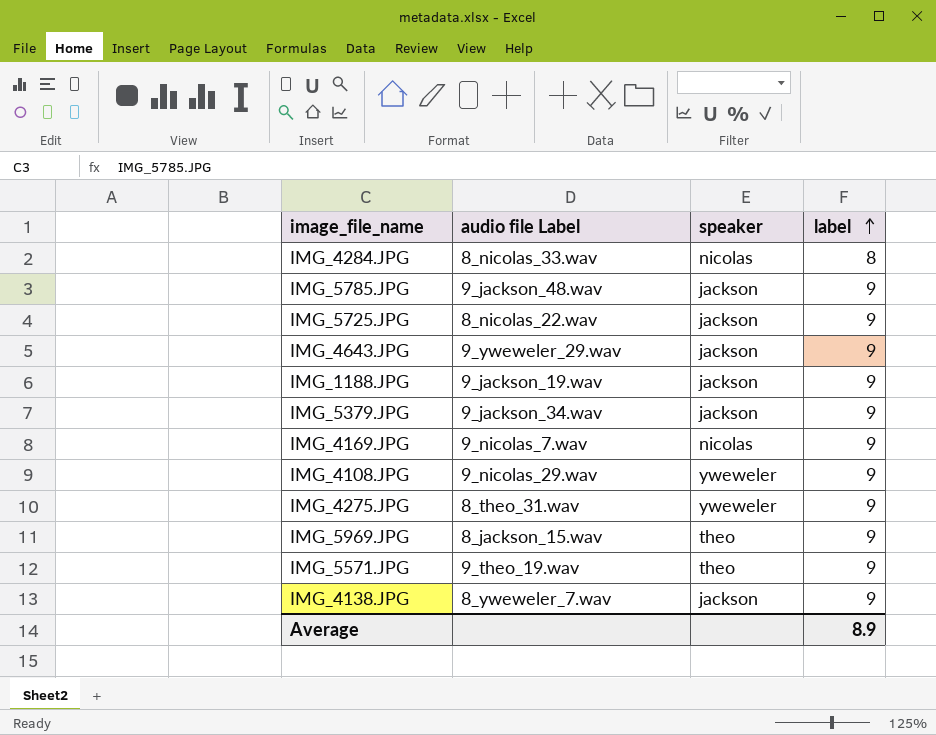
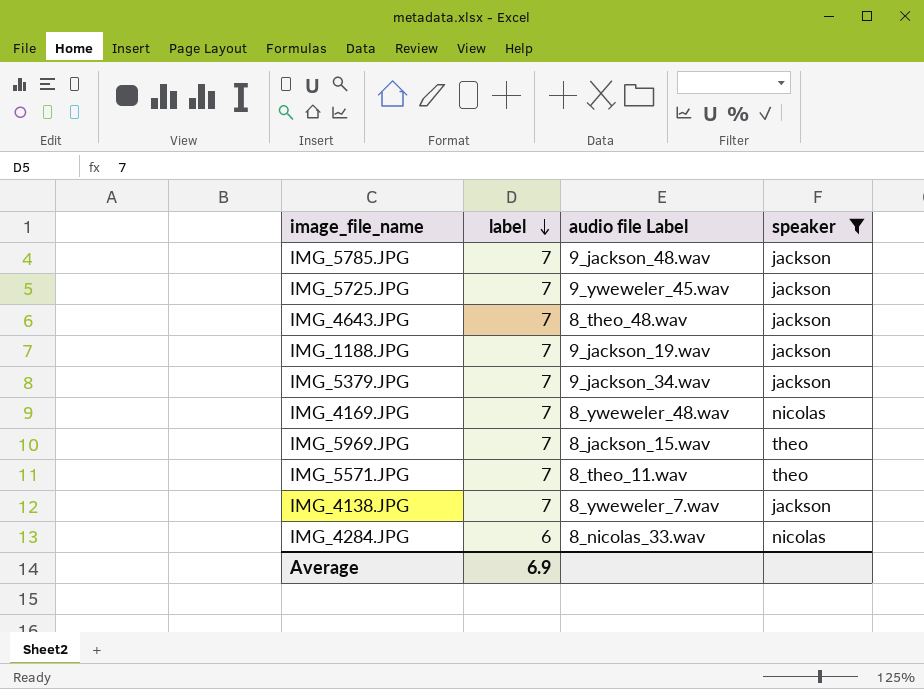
filter: none -> speaker != yweweler
row order: label ascending -> label descending
column label | position: 4 -> 2
IMG_5785.JPG | label: 9 -> 7
IMG_5725.JPG | label: 9 -> 7
IMG_5725.JPG | audio file Label: 8_nicolas_22.wav -> 9_yweweler_45.wav
IMG_4643.JPG | label: 9 -> 7
IMG_4643.JPG | audio file Label: 9_yweweler_29.wav -> 8_theo_48.wav
IMG_1188.JPG | label: 9 -> 7
IMG_5379.JPG | label: 9 -> 7
IMG_4169.JPG | label: 9 -> 7
IMG_4169.JPG | audio file Label: 9_nicolas_7.wav -> 8_yweweler_48.wav
IMG_5969.JPG | label: 9 -> 7
IMG_5571.JPG | label: 9 -> 7
IMG_5571.JPG | audio file Label: 9_theo_19.wav -> 8_theo_11.wav
IMG_4138.JPG | label: 9 -> 7
IMG_4284.JPG | label: 8 -> 6
Average | label: 8.9 -> 6.9

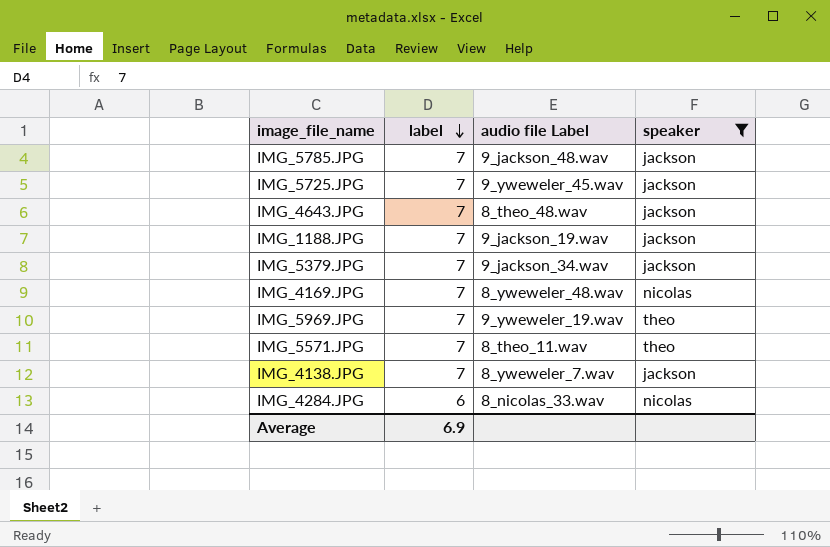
IMG_5969.JPG | audio file Label: 8_jackson_15.wav -> 9_yweweler_19.wav

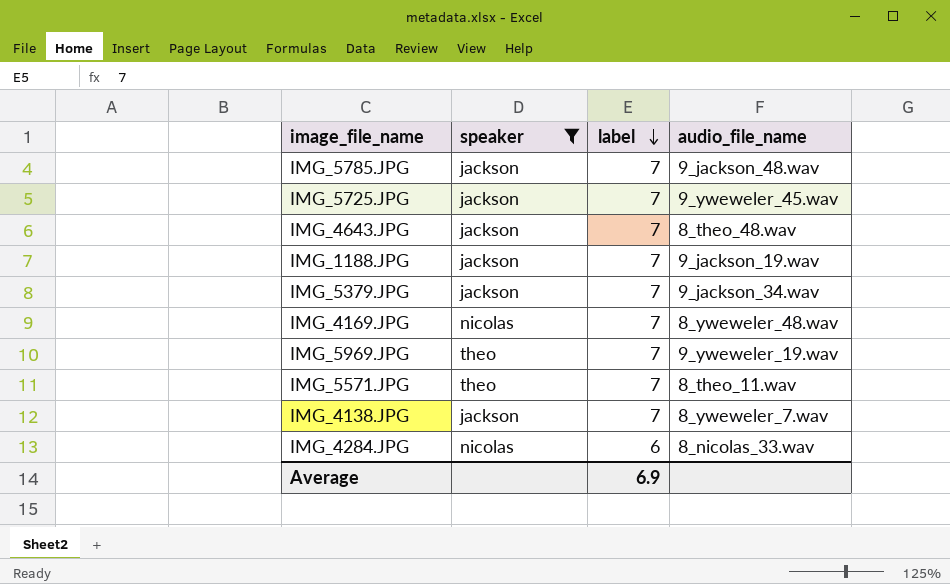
column speaker | position: 4 -> 2
column name: audio file Label -> audio_file_name

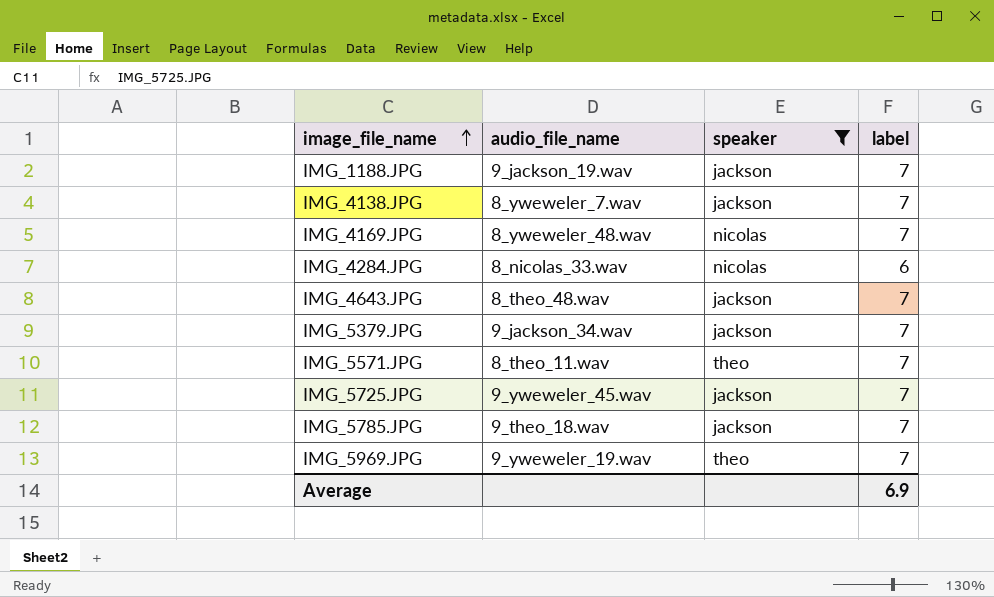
row order: label descending -> image_file_name ascending
column audio_file_name | position: 4 -> 2
IMG_5785.JPG | audio_file_name: 9_jackson_48.wav -> 9_theo_18.wav

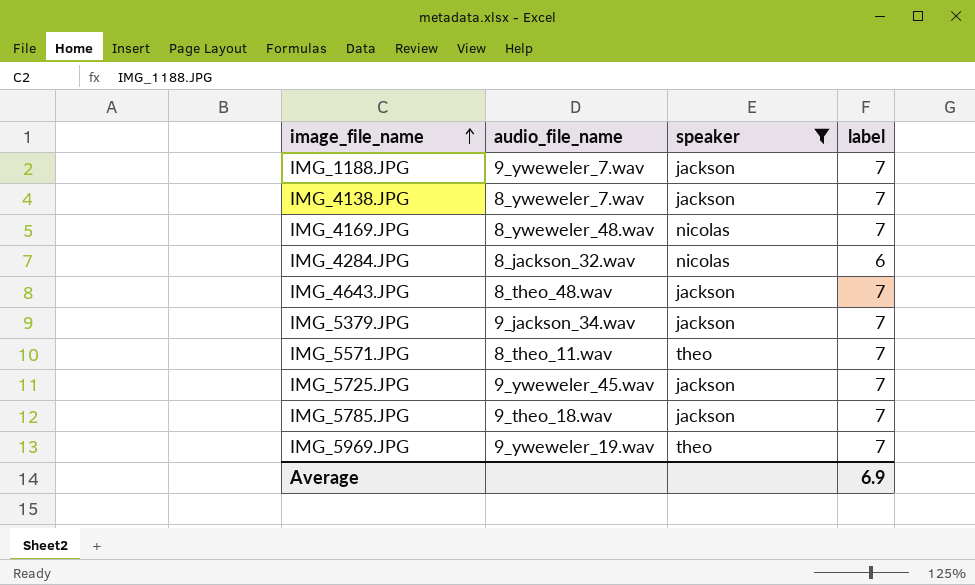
IMG_1188.JPG | audio_file_name: 9_jackson_19.wav -> 9_yweweler_7.wav
IMG_4284.JPG | audio_file_name: 8_nicolas_33.wav -> 8_jackson_32.wav

